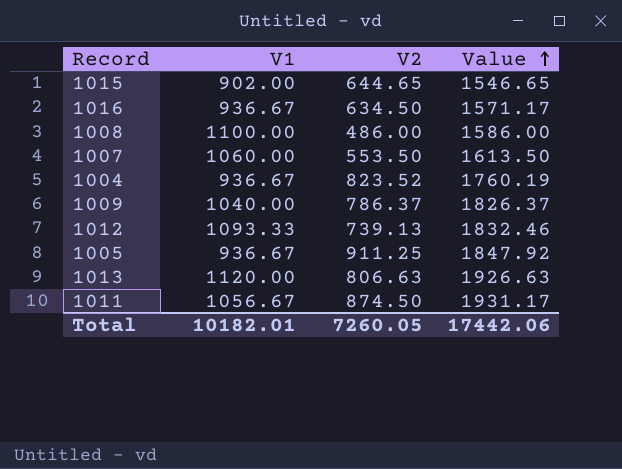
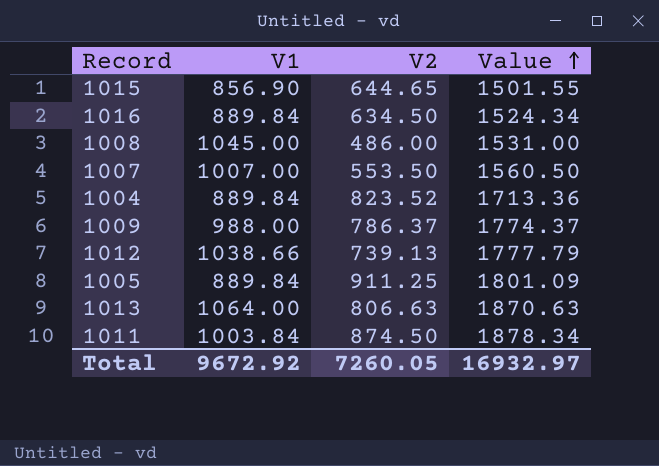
1015 | V1: 902.00 -> 856.90
1015 | Value: 1546.65 -> 1501.55
1016 | V1: 936.67 -> 889.84
1016 | Value: 1571.17 -> 1524.34
1008 | V1: 1100.00 -> 1045.00
1008 | Value: 1586.00 -> 1531.00
1007 | V1: 1060.00 -> 1007.00
1007 | Value: 1613.50 -> 1560.50
1004 | V1: 936.67 -> 889.84
1004 | Value: 1760.19 -> 1713.36
1009 | V1: 1040.00 -> 988.00
1009 | Value: 1826.37 -> 1774.37
1012 | V1: 1093.33 -> 1038.66
1012 | Value: 1832.46 -> 1777.79
1005 | V1: 936.67 -> 889.84
1005 | Value: 1847.92 -> 1801.09
1013 | V1: 1120.00 -> 1064.00
1013 | Value: 1926.63 -> 1870.63
1011 | V1: 1056.67 -> 1003.84
1011 | Value: 1931.17 -> 1878.34
Total | V1: 10182.01 -> 9672.92
Total | Value: 17442.06 -> 16932.97

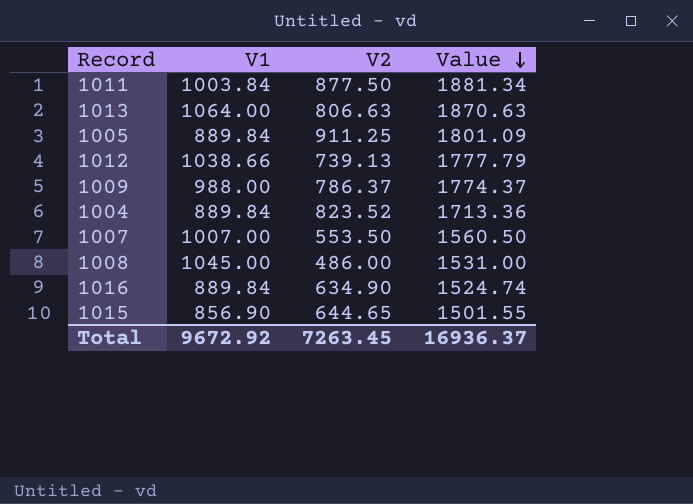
row order: Value ascending -> Value descending
1011 | V2: 874.50 -> 877.50
1011 | Value: 1878.34 -> 1881.34
1016 | V2: 634.50 -> 634.90
1016 | Value: 1524.34 -> 1524.74
Total | V2: 7260.05 -> 7263.45
Total | Value: 16932.97 -> 16936.37

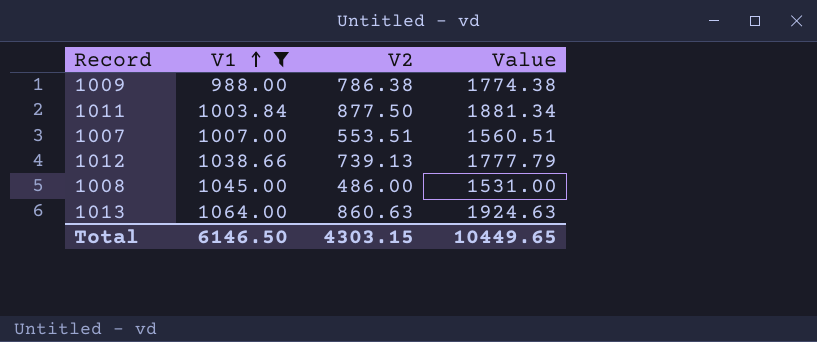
filter: none -> V1 >= 988.00
row order: Value descending -> V1 ascending
1009 | V2: 786.37 -> 786.38
1009 | Value: 1774.37 -> 1774.38
1007 | V2: 553.50 -> 553.51
1007 | Value: 1560.50 -> 1560.51
1013 | V2: 806.63 -> 860.63
1013 | Value: 1870.63 -> 1924.63
Total | V1: 9672.92 -> 6146.50
Total | V2: 7263.45 -> 4303.15
Total | Value: 16936.37 -> 10449.65

